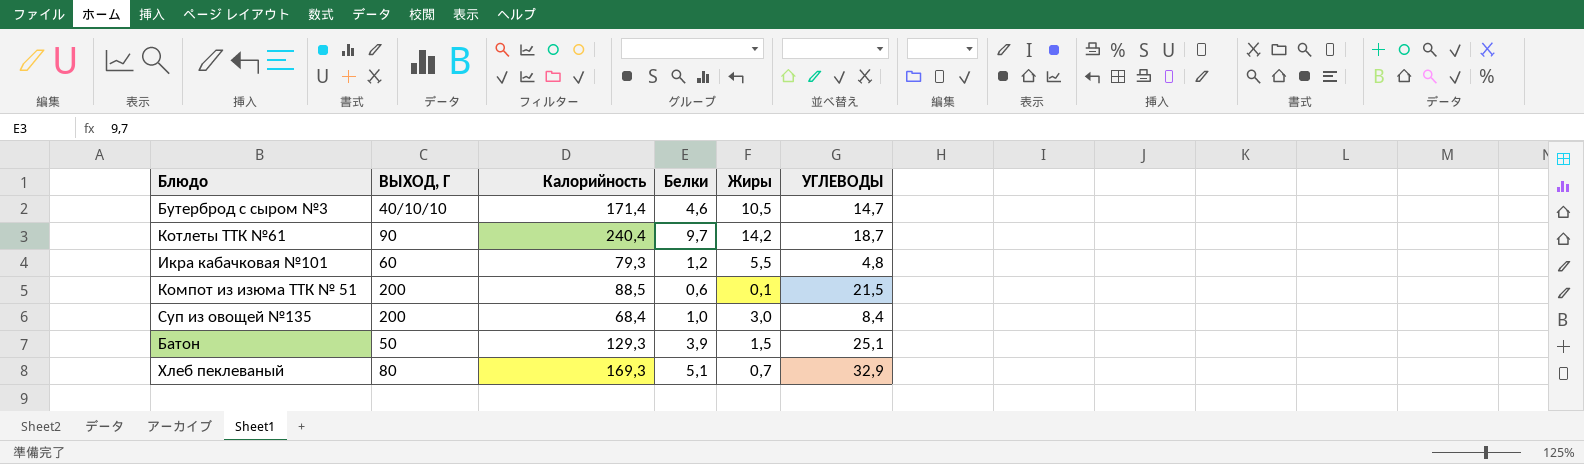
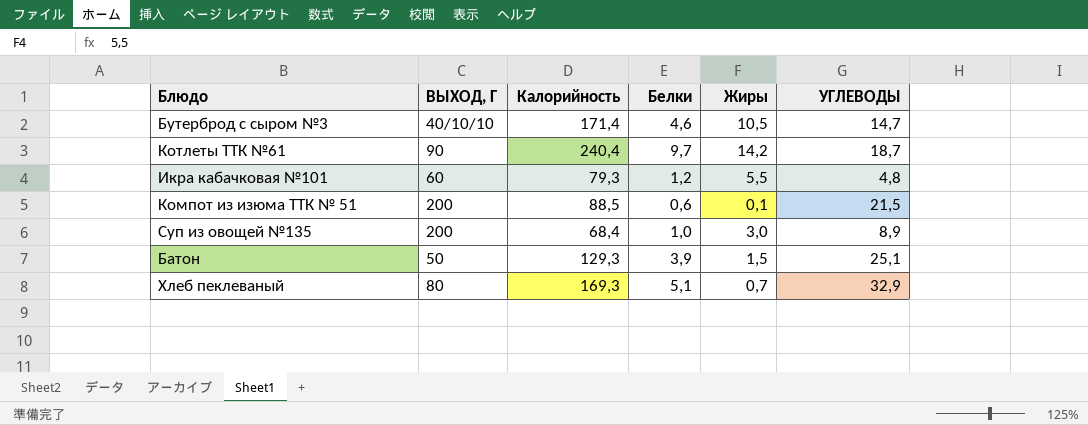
Суп из овощей №135 | УГЛЕВОДЫ: 8,4 -> 8,9

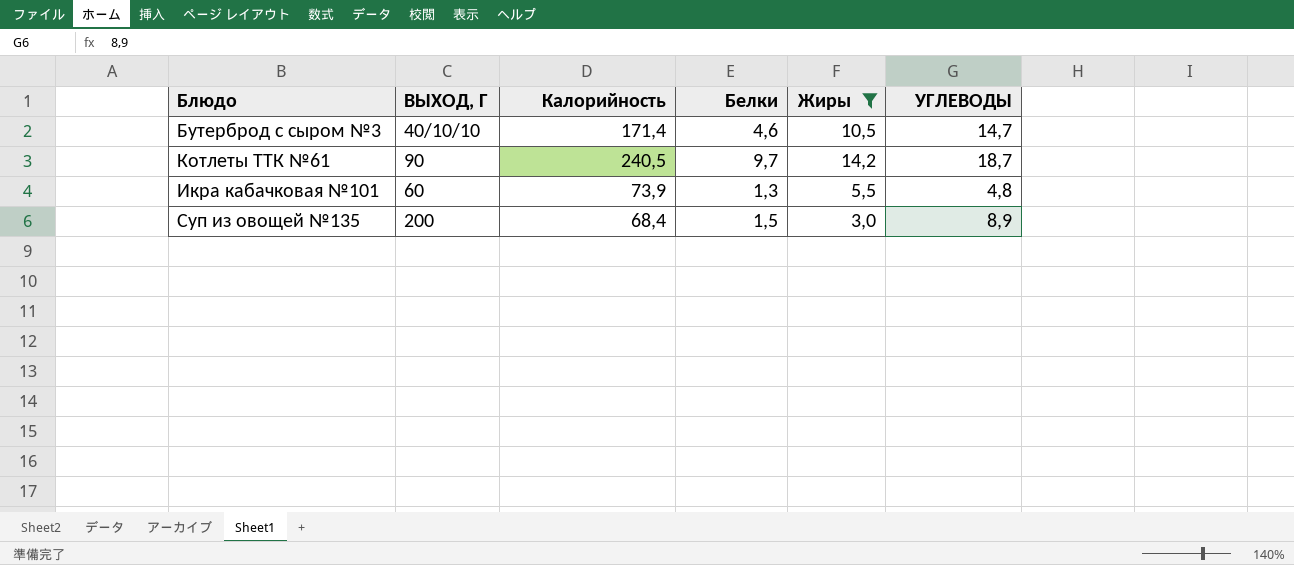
filter: none -> Жиры >= 3,0
Котлеты ТТК №61 | Калорийность: 240,4 -> 240,5
Икра кабачковая №101 | Калорийность: 79,3 -> 73,9
Икра кабачковая №101 | Белки: 1,2 -> 1,3
Суп из овощей №135 | Белки: 1,0 -> 1,5

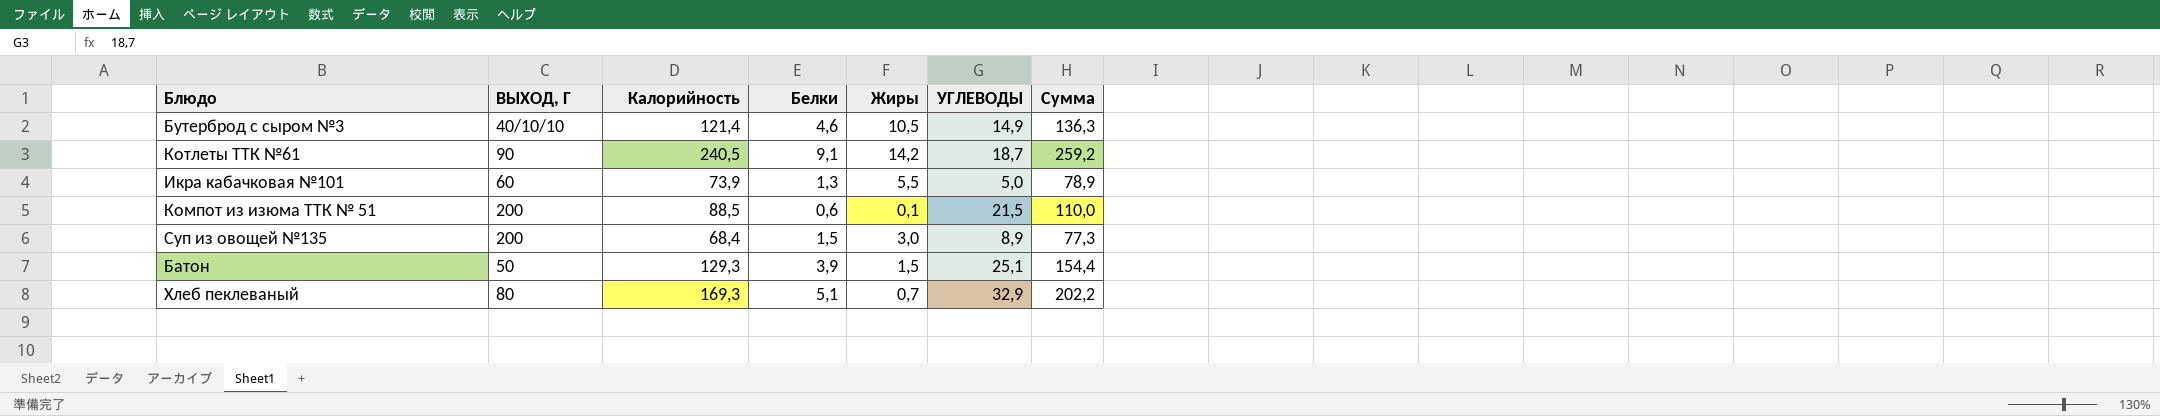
filter: Жиры >= 3,0 -> none
column Сумма | formula: none -> [Калорийность] + [УГЛЕВОДЫ]
Бутерброд с сыром №3 | Калорийность: 171,4 -> 121,4
Бутерброд с сыром №3 | УГЛЕВОДЫ: 14,7 -> 14,9
Котлеты ТТК №61 | Белки: 9,7 -> 9,1
Икра кабачковая №101 | УГЛЕВОДЫ: 4,8 -> 5,0

